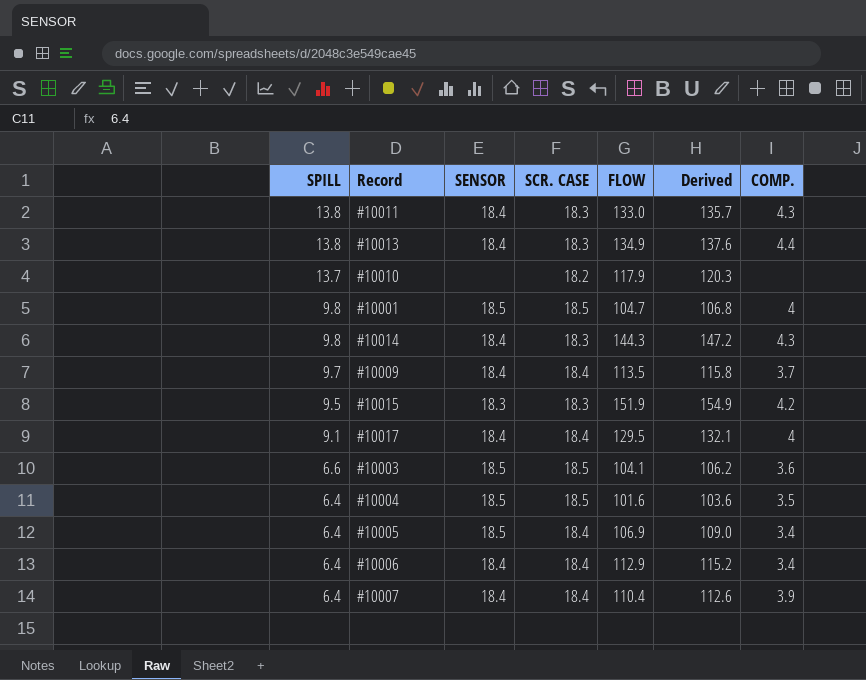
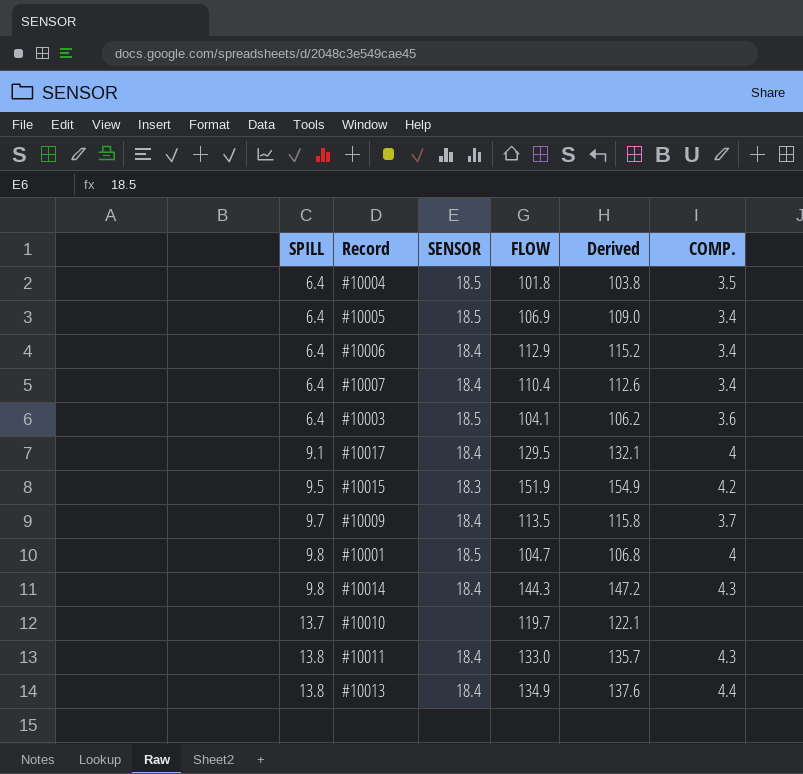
row order: SPILL descending -> SPILL ascending
column SCR. CASE | position: 4 -> none
#10004 | FLOW: 101.6 -> 101.8
#10004 | Derived: 103.6 -> 103.8
#10007 | COMP.: 3.9 -> 3.4
#10003 | SPILL: 6.6 -> 6.4
#10010 | FLOW: 117.9 -> 119.7
#10010 | Derived: 120.3 -> 122.1

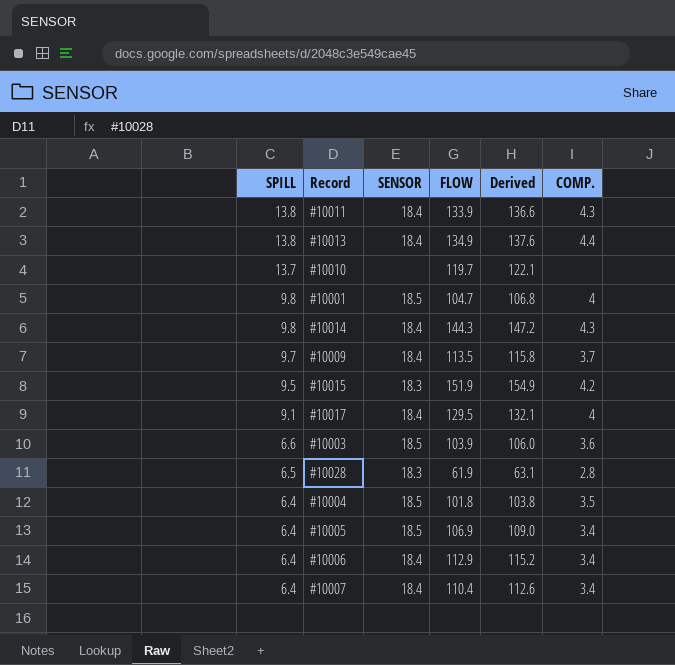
row order: SPILL ascending -> SPILL descending
#10011 | FLOW: 133.0 -> 133.9
#10011 | Derived: 135.7 -> 136.6
#10003 | SPILL: 6.4 -> 6.6
#10003 | FLOW: 104.1 -> 103.9
#10003 | Derived: 106.2 -> 106.0
row #10028: none -> 6.5 | 18.3 | 61.9 | 63.1 | 2.8

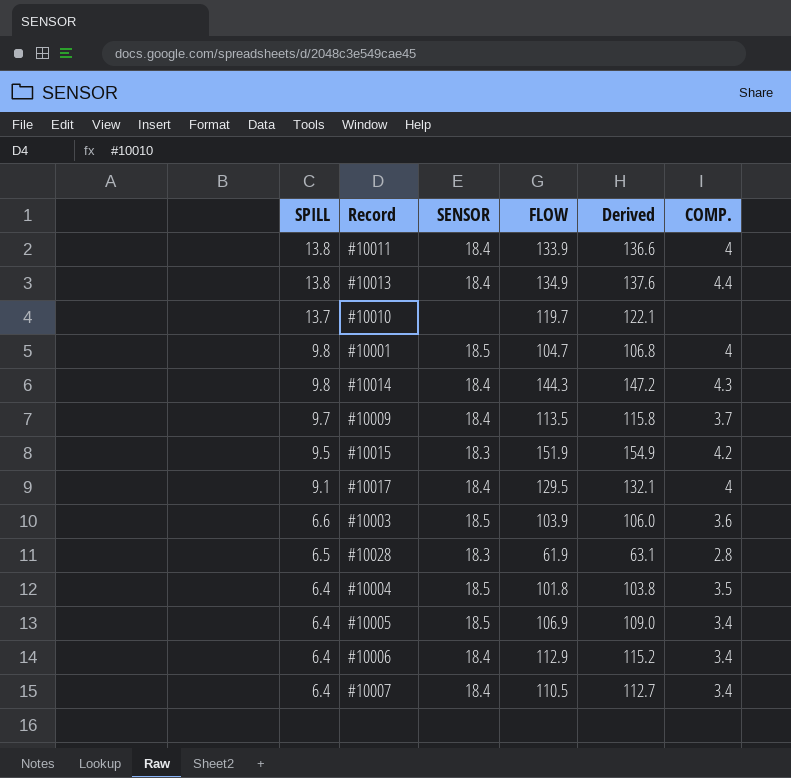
#10011 | COMP.: 4.3 -> 4
#10007 | FLOW: 110.4 -> 110.5
#10007 | Derived: 112.6 -> 112.7

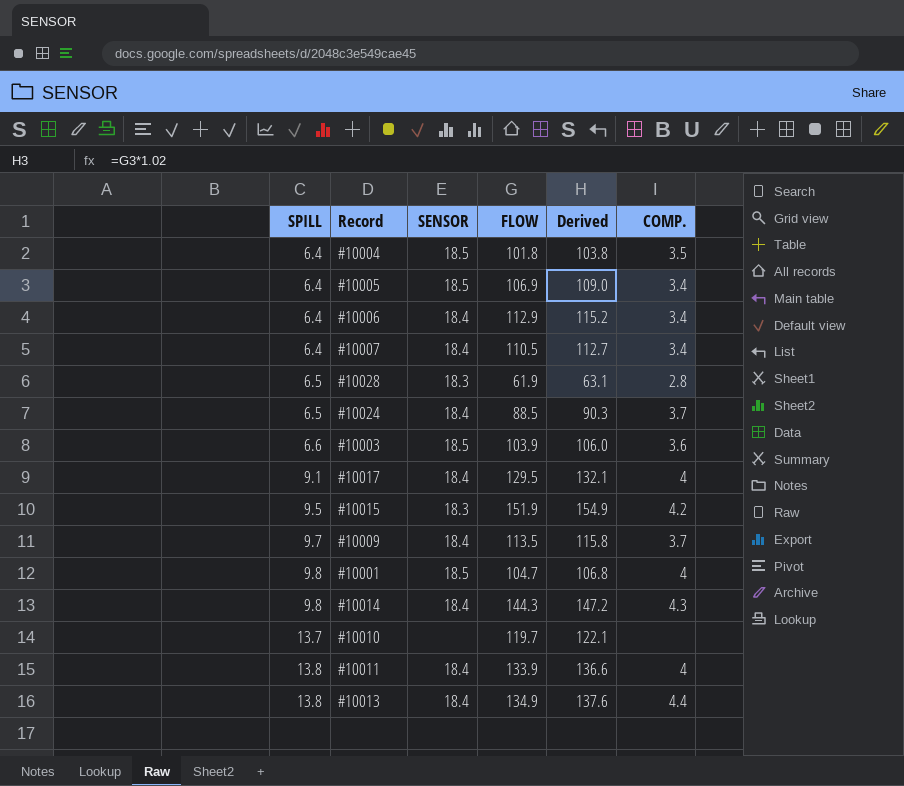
row order: SPILL descending -> SPILL ascending
row #10024: none -> 6.5 | 18.4 | 88.5 | 90.3 | 3.7

